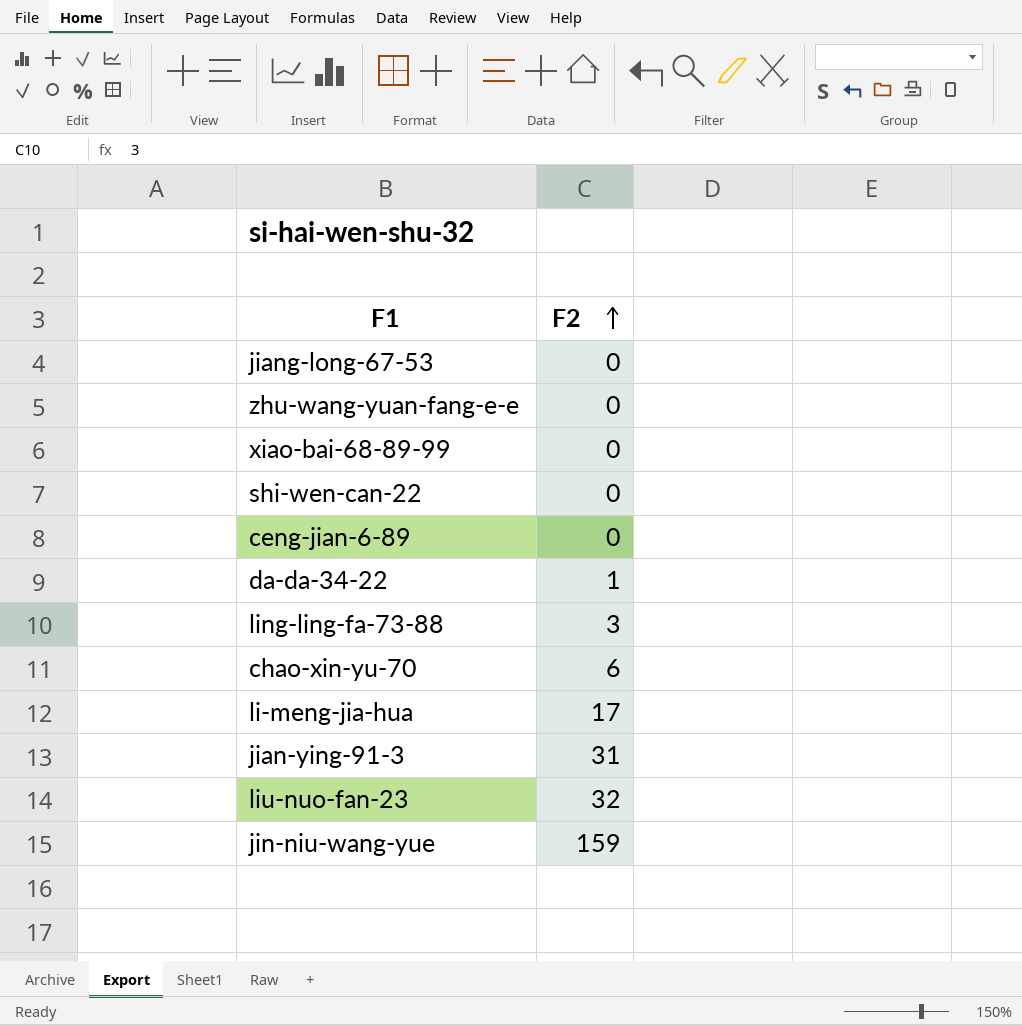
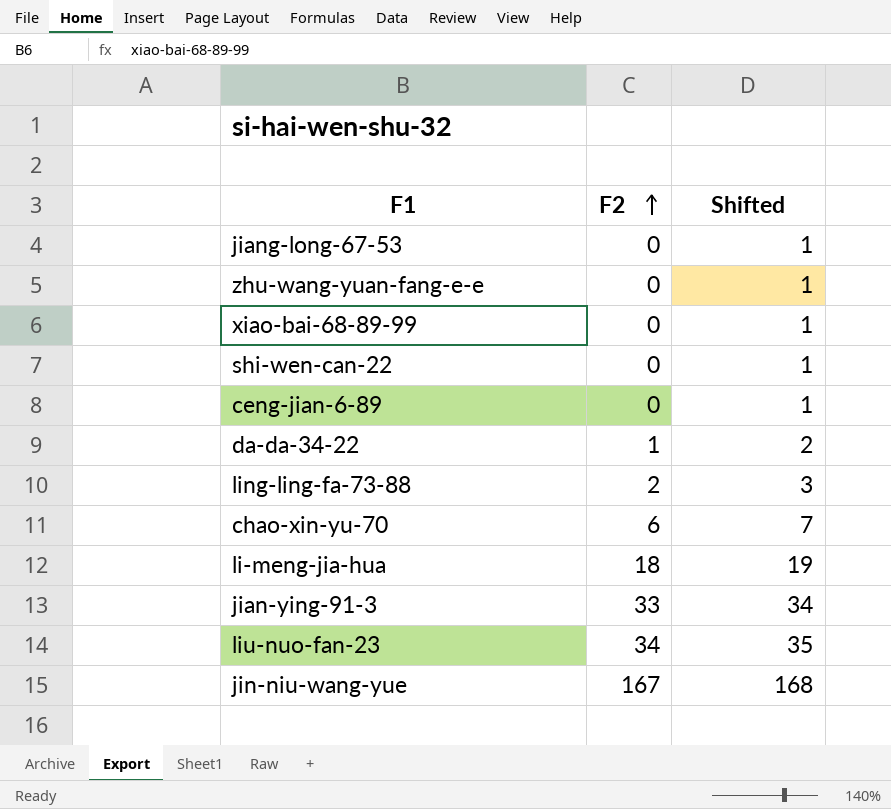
column Shifted | formula: none -> [F2] + 1
ling-ling-fa-73-88 | F2: 3 -> 2
li-meng-jia-hua | F2: 17 -> 18
jian-ying-91-3 | F2: 31 -> 33
liu-nuo-fan-23 | F2: 32 -> 34
jin-niu-wang-yue | F2: 159 -> 167

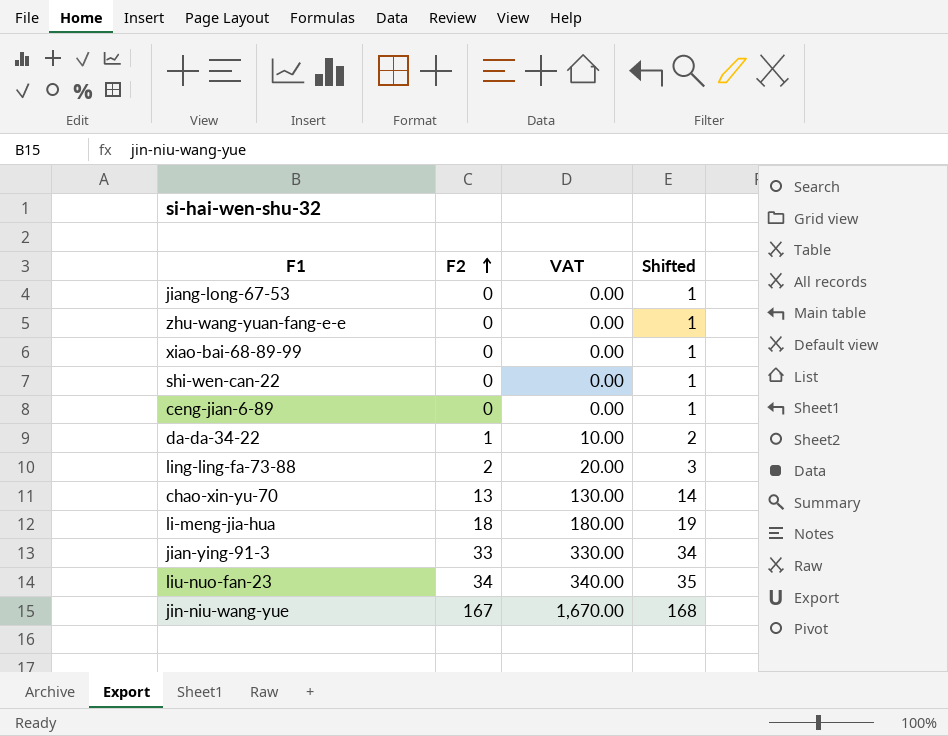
column VAT | formula: none -> [F2] * 10
chao-xin-yu-70 | F2: 6 -> 13
chao-xin-yu-70 | Shifted: 7 -> 14

